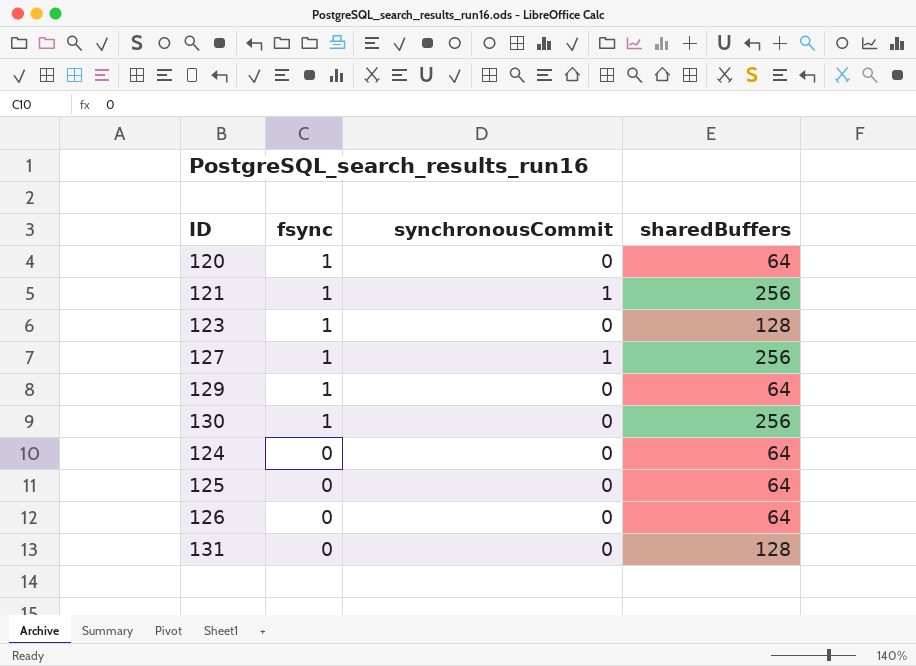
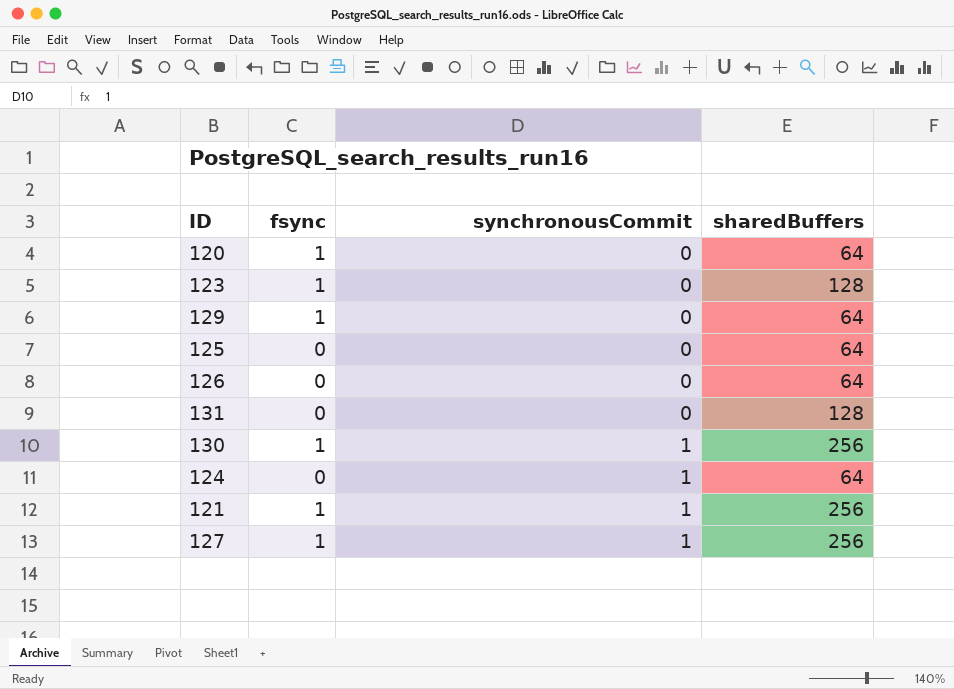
row order: fsync descending -> synchronousCommit ascending
130 | synchronousCommit: 0 -> 1
124 | synchronousCommit: 0 -> 1

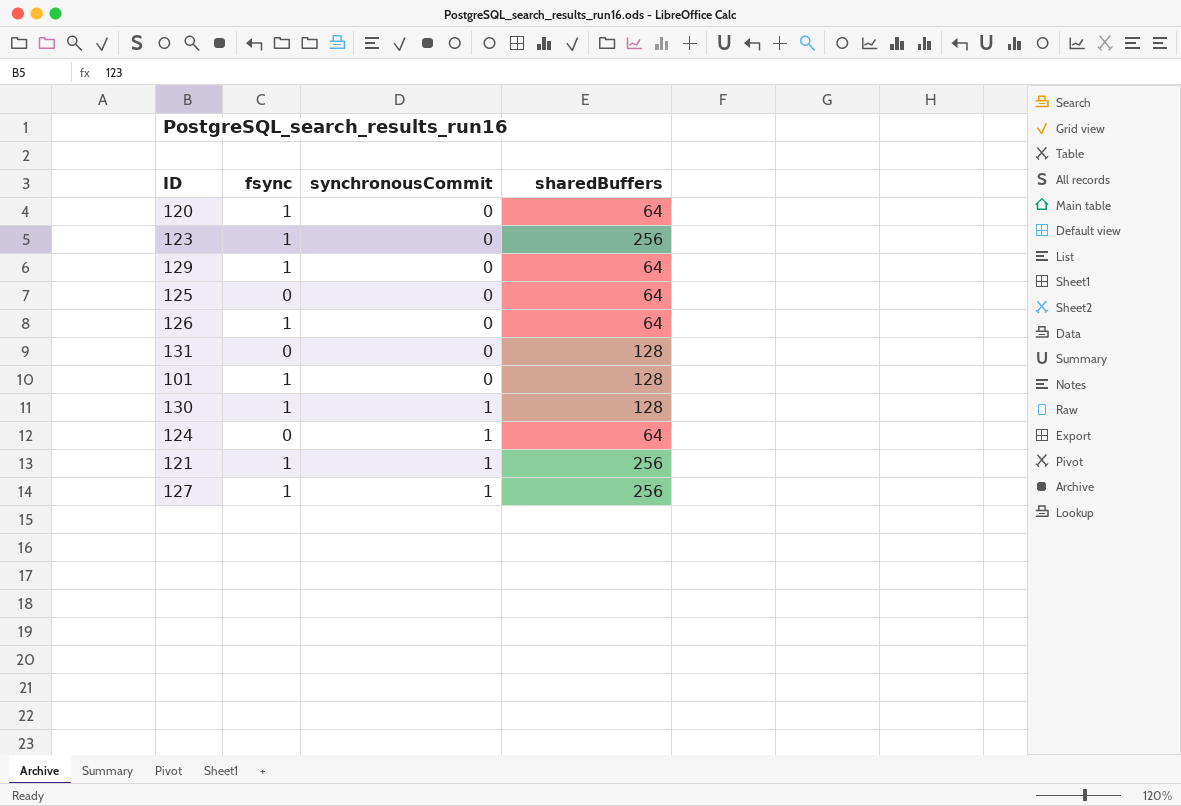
123 | sharedBuffers: 128 -> 256
126 | fsync: 0 -> 1
row 101: none -> 1 | 0 | 128
130 | sharedBuffers: 256 -> 128

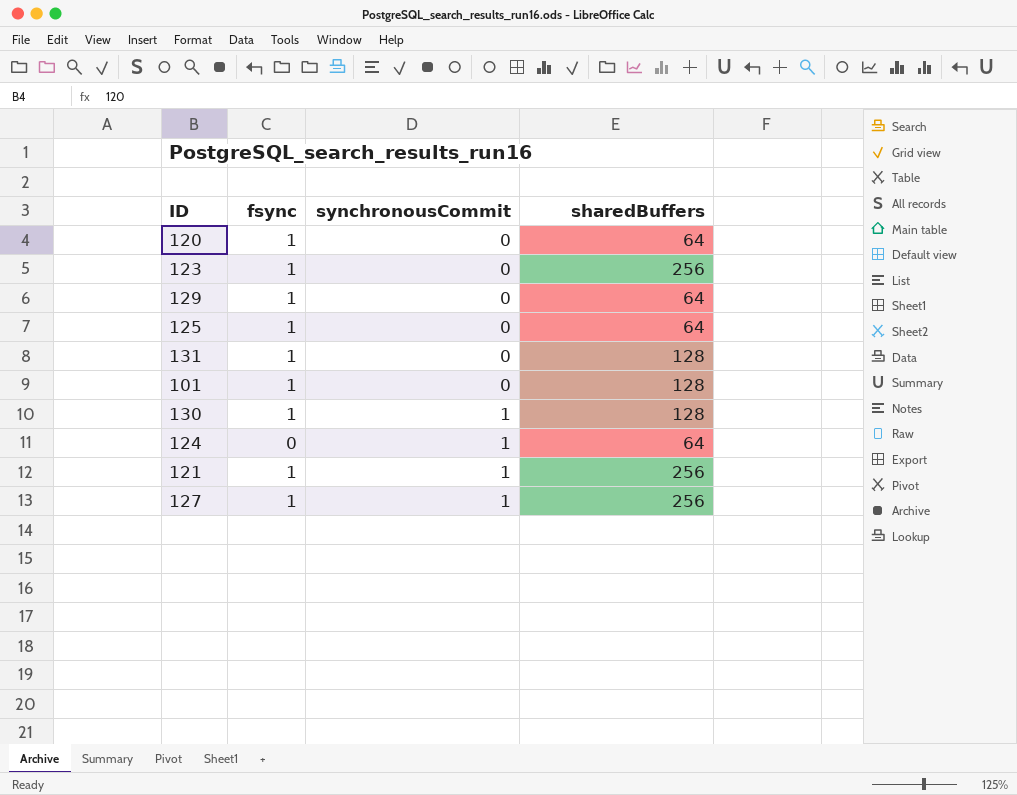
row 126: 1 | 0 | 64 -> none
125 | fsync: 0 -> 1
131 | fsync: 0 -> 1

